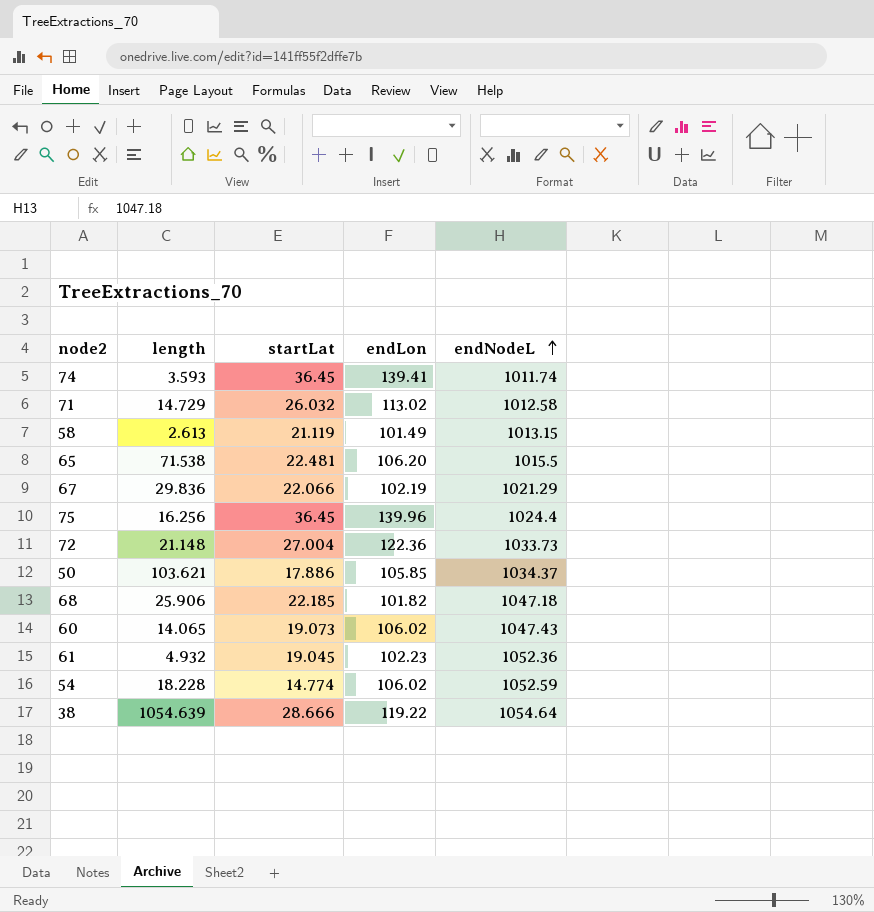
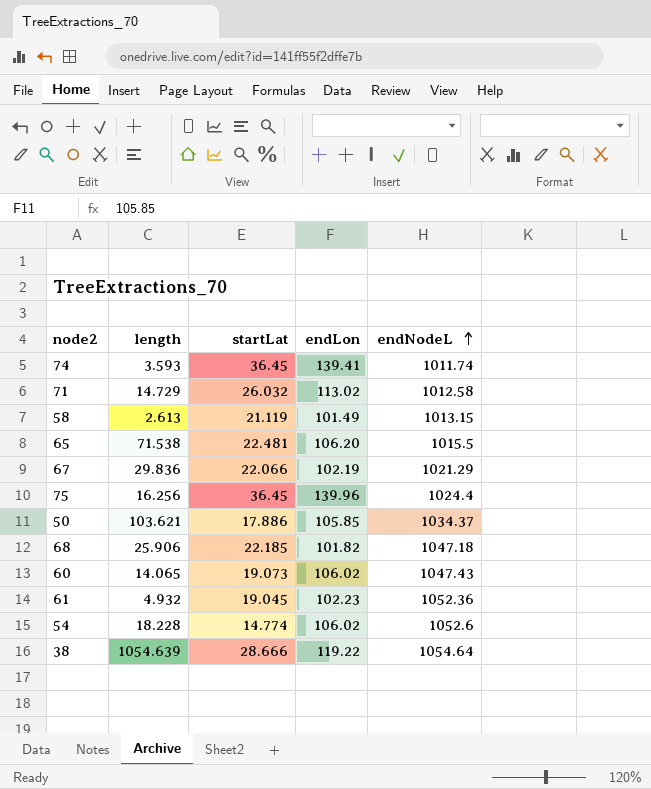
row 72: 21.148 | 27.004 | 122.36 | 1033.73 -> none
54 | endNodeL: 1052.59 -> 1052.6

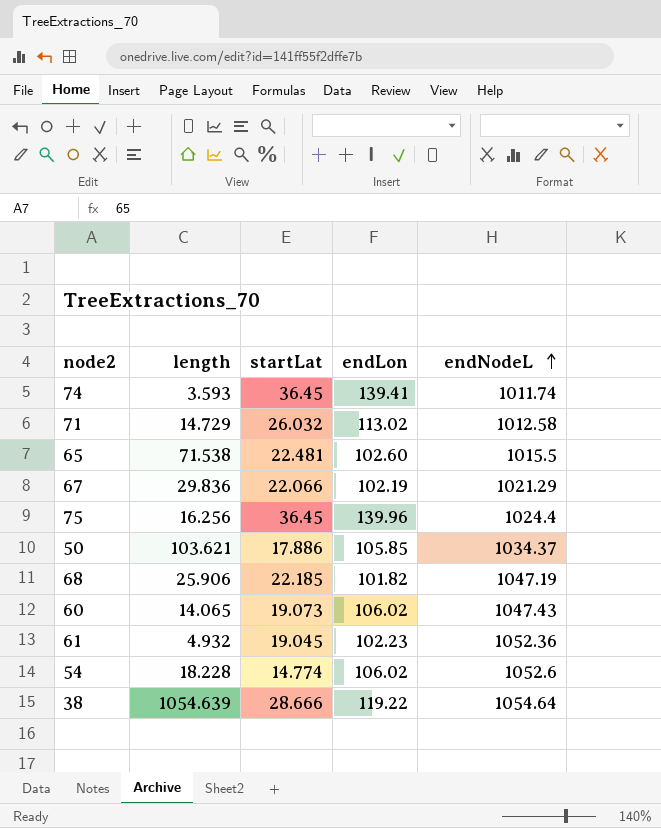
row 58: 2.613 | 21.119 | 101.49 | 1013.15 -> none
65 | endLon: 106.20 -> 102.60
68 | endNodeL: 1047.18 -> 1047.19

